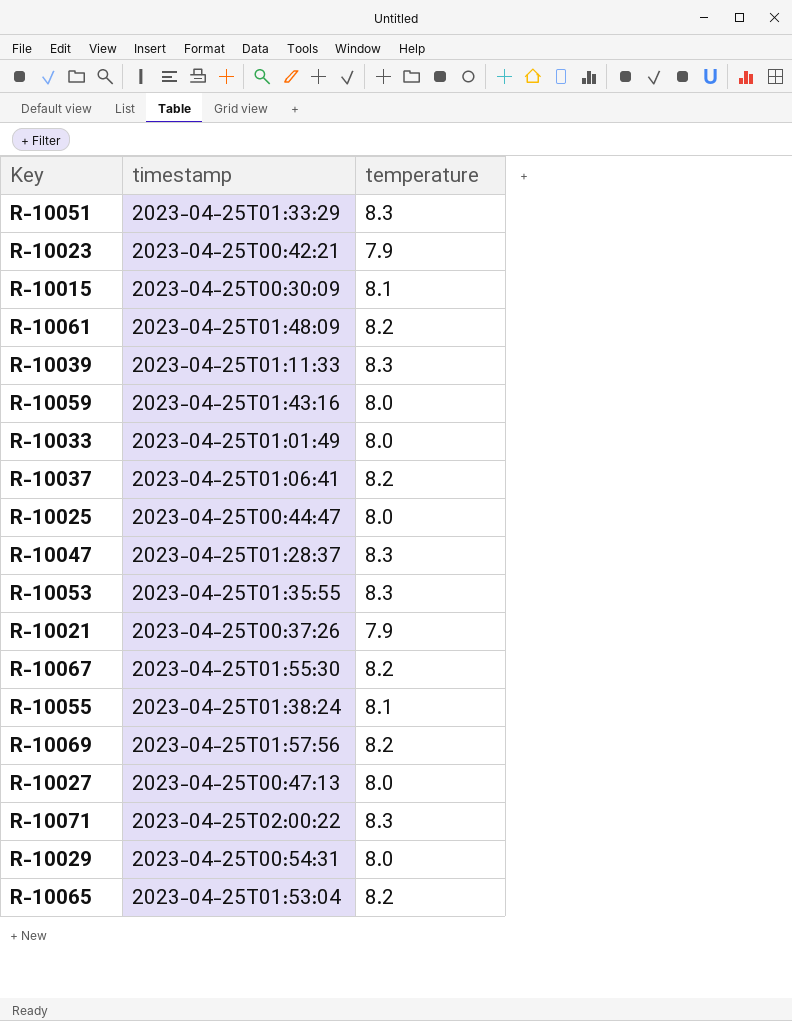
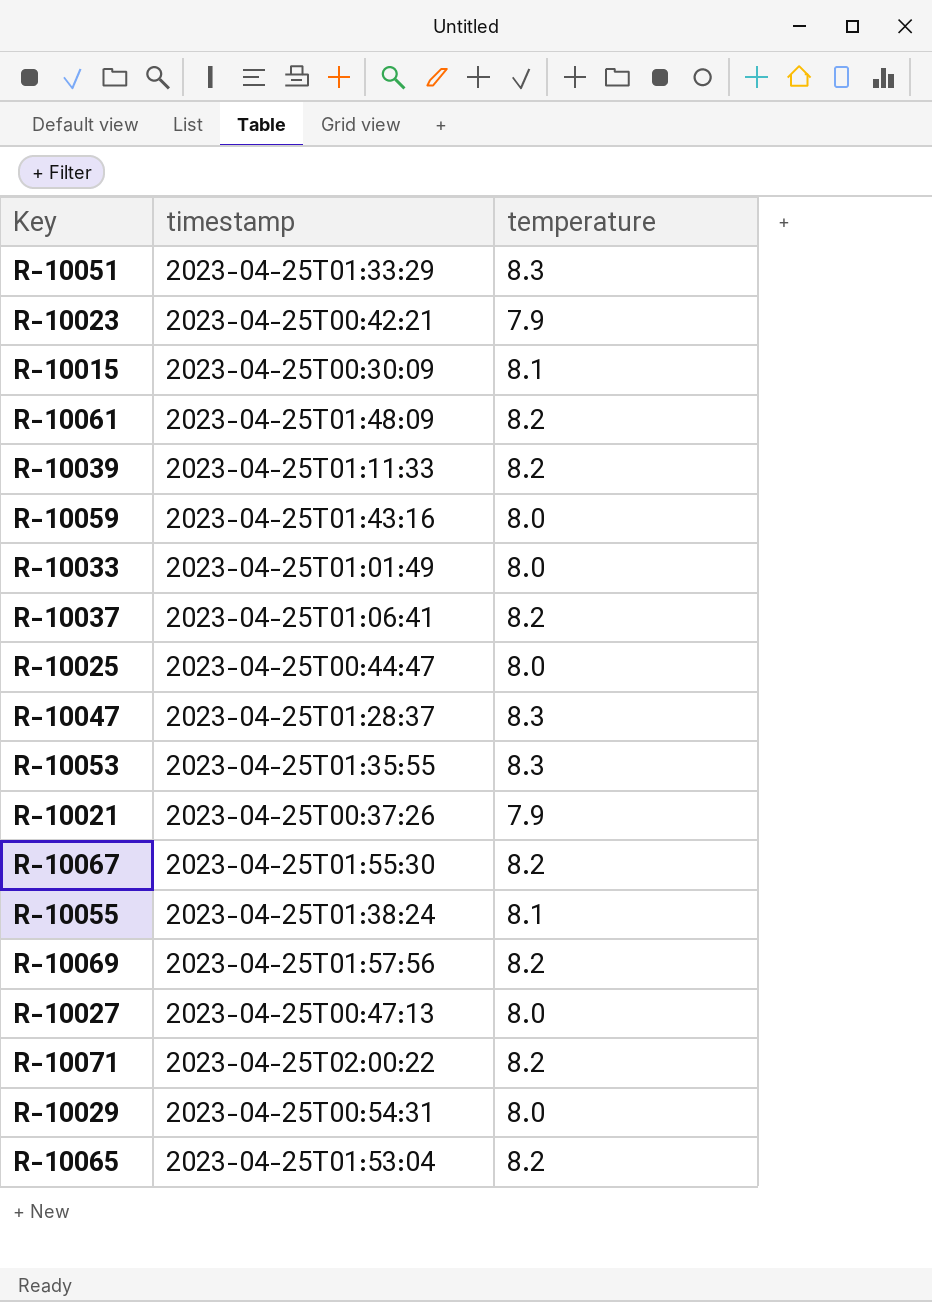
R-10039 | temperature: 8.3 -> 8.2
R-10071 | temperature: 8.3 -> 8.2

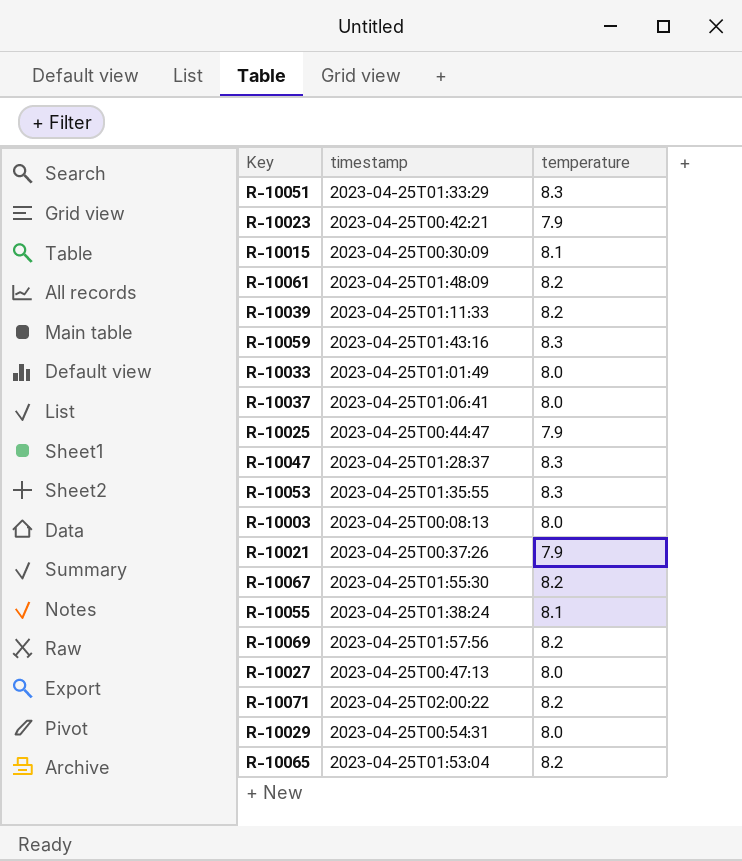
R-10059 | temperature: 8.0 -> 8.3
R-10037 | temperature: 8.2 -> 8.0
R-10025 | temperature: 8.0 -> 7.9
row R-10003: none -> 2023-04-25T00:08:13 | 8.0

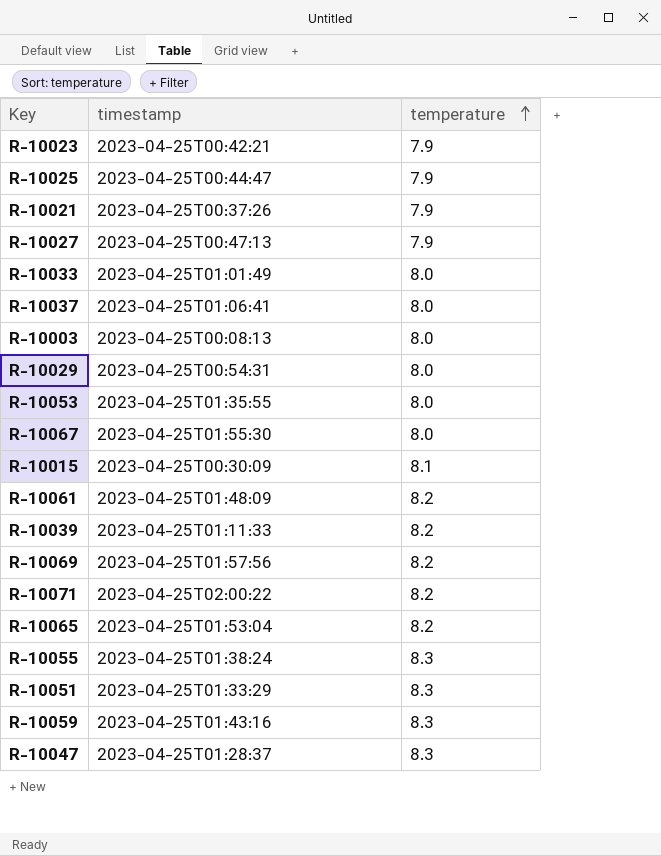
row order: none -> temperature ascending
R-10027 | temperature: 8.0 -> 7.9
R-10053 | temperature: 8.3 -> 8.0
R-10067 | temperature: 8.2 -> 8.0
R-10055 | temperature: 8.1 -> 8.3

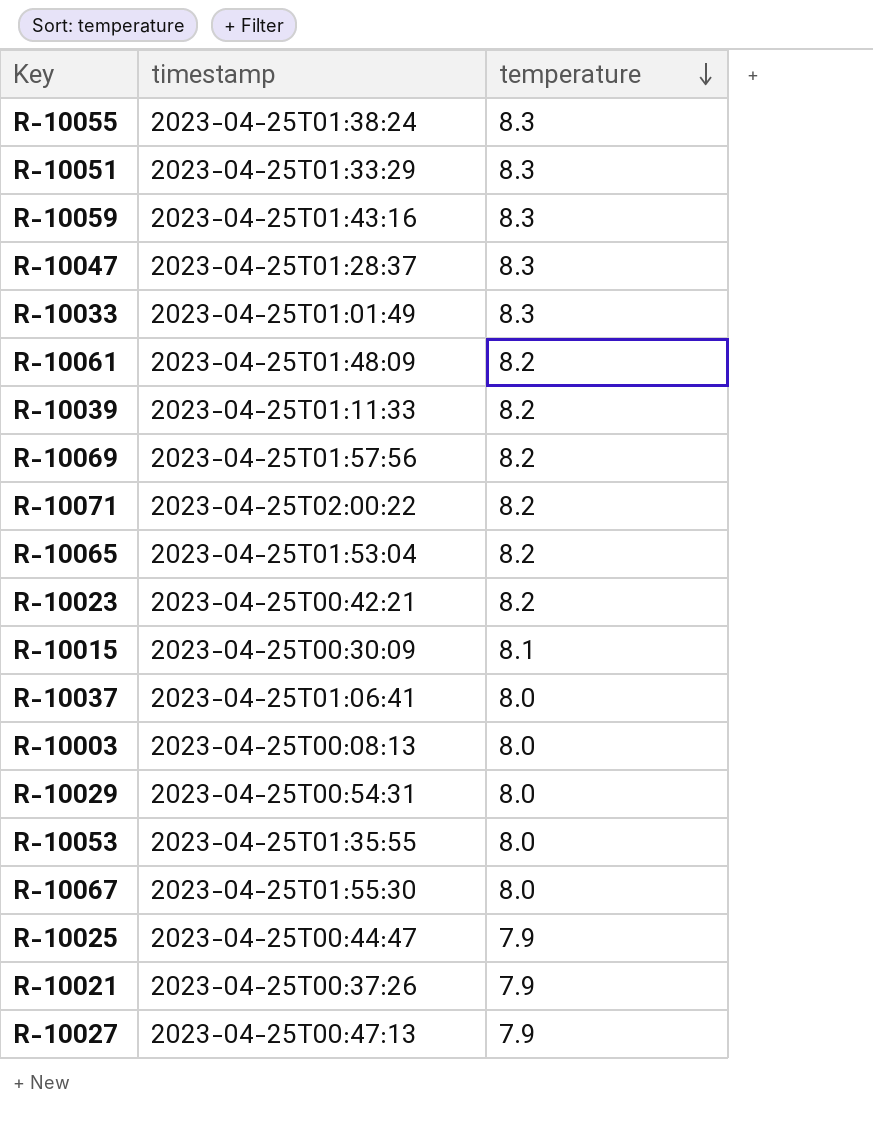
row order: temperature ascending -> temperature descending
R-10033 | temperature: 8.0 -> 8.3
R-10023 | temperature: 7.9 -> 8.2

